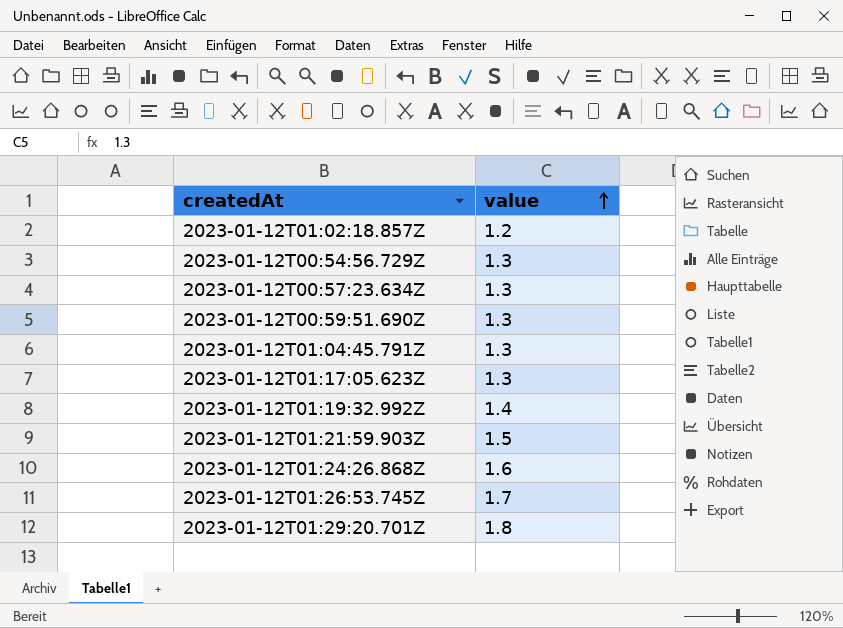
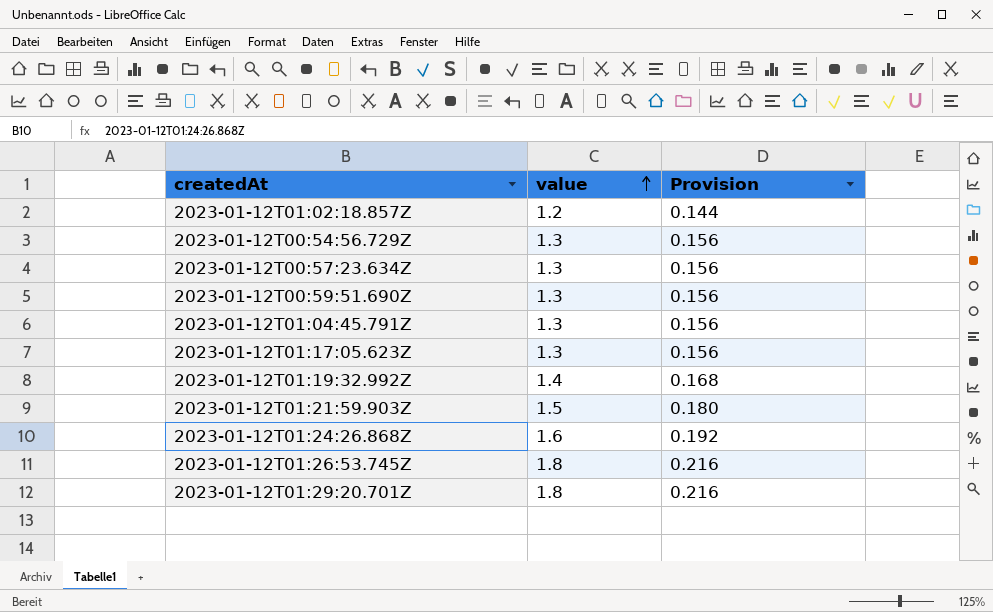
column Provision | formula: none -> [value] * 0.12
2023-01-12T01:26:53.745Z | value: 1.7 -> 1.8

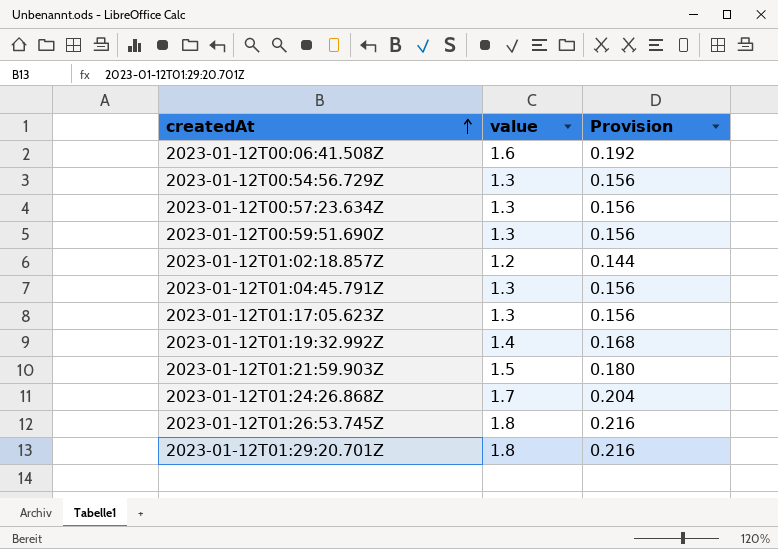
row order: value ascending -> createdAt ascending
row 2023-01-12T00:06:41.508Z: none -> 1.6 | 0.192
2023-01-12T01:24:26.868Z | value: 1.6 -> 1.7
2023-01-12T01:24:26.868Z | Provision: 0.192 -> 0.204

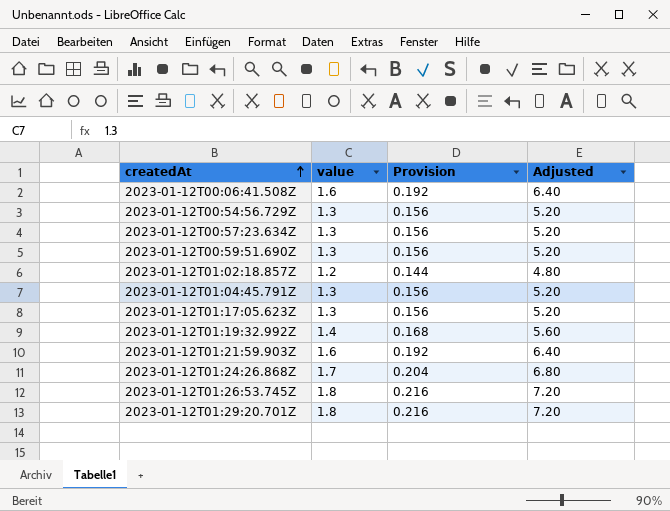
column Adjusted | formula: none -> [value] * 4
2023-01-12T01:21:59.903Z | value: 1.5 -> 1.6
2023-01-12T01:21:59.903Z | Provision: 0.180 -> 0.192

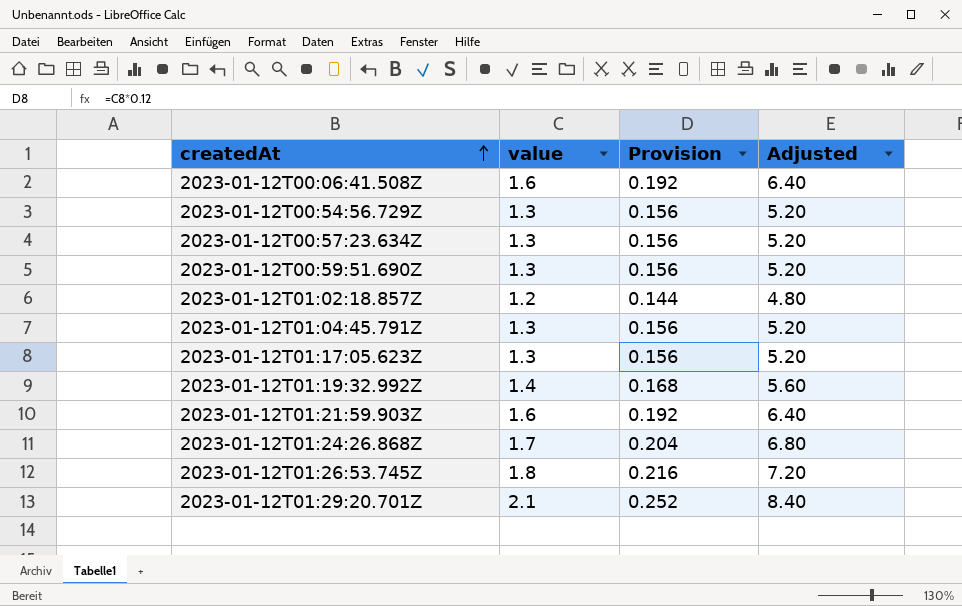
2023-01-12T01:29:20.701Z | value: 1.8 -> 2.1
2023-01-12T01:29:20.701Z | Provision: 0.216 -> 0.252
2023-01-12T01:29:20.701Z | Adjusted: 7.20 -> 8.40

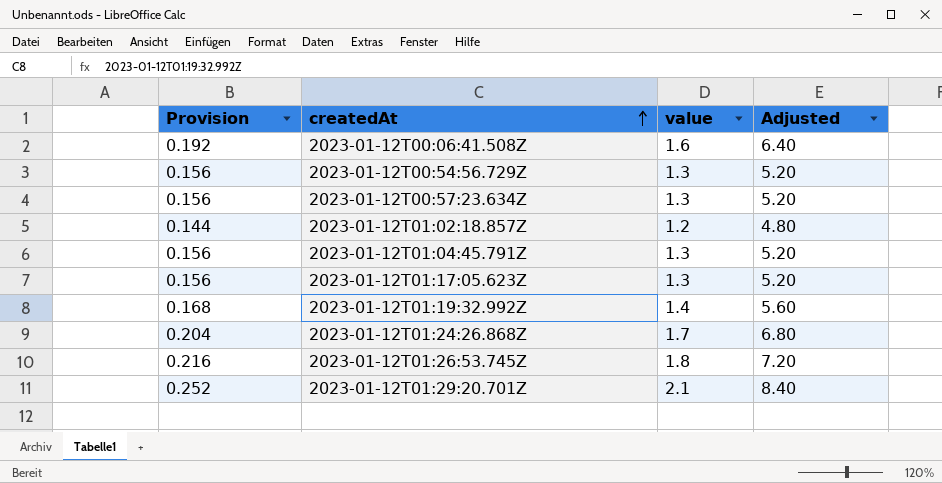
column Provision | position: 3 -> 1
row 2023-01-12T00:59:51.690Z: 1.3 | 0.156 | 5.20 -> none
row 2023-01-12T01:21:59.903Z: 1.6 | 0.192 | 6.40 -> none

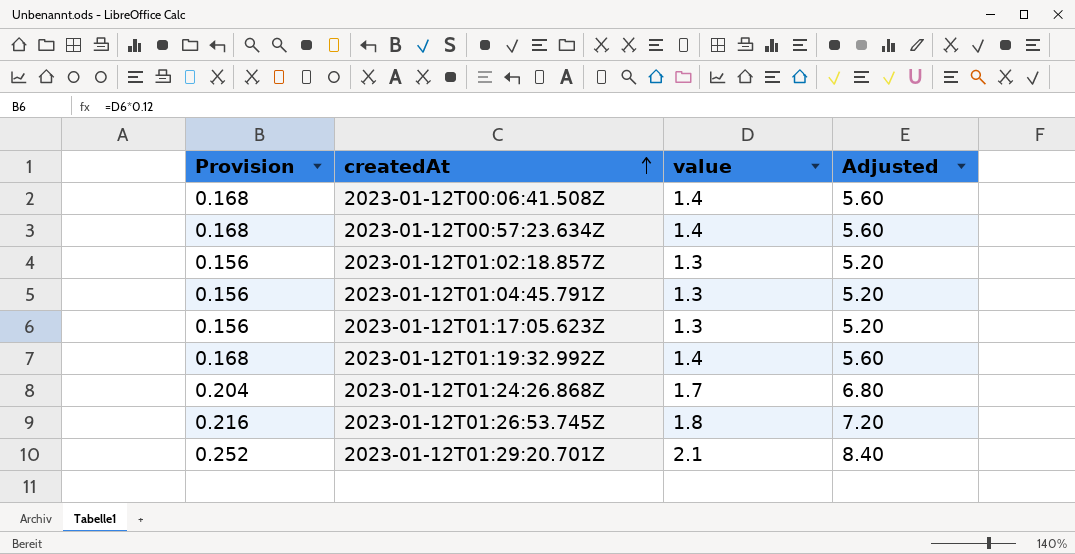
row 2023-01-12T00:54:56.729Z: 0.156 | 1.3 | 5.20 -> none
2023-01-12T00:06:41.508Z | Provision: 0.192 -> 0.168
2023-01-12T00:06:41.508Z | value: 1.6 -> 1.4
2023-01-12T00:06:41.508Z | Adjusted: 6.40 -> 5.60
2023-01-12T00:57:23.634Z | Provision: 0.156 -> 0.168
2023-01-12T00:57:23.634Z | value: 1.3 -> 1.4
2023-01-12T00:57:23.634Z | Adjusted: 5.20 -> 5.60
2023-01-12T01:02:18.857Z | Provision: 0.144 -> 0.156
2023-01-12T01:02:18.857Z | value: 1.2 -> 1.3
2023-01-12T01:02:18.857Z | Adjusted: 4.80 -> 5.20

